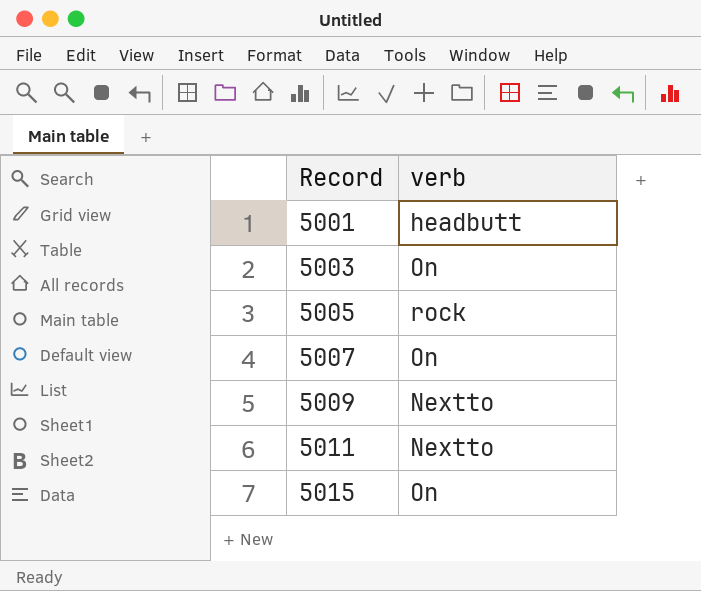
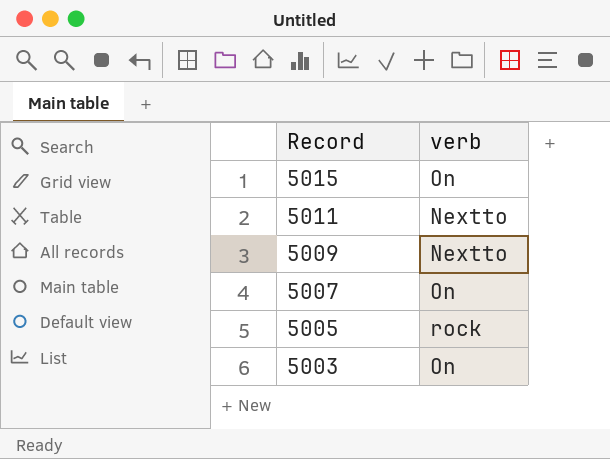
row order: Record ascending -> Record descending
row 5001: headbutt -> none

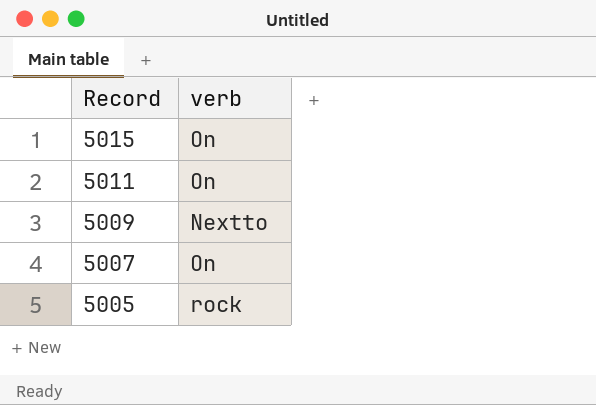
row 5003: On -> none
5011 | verb: Nextto -> On

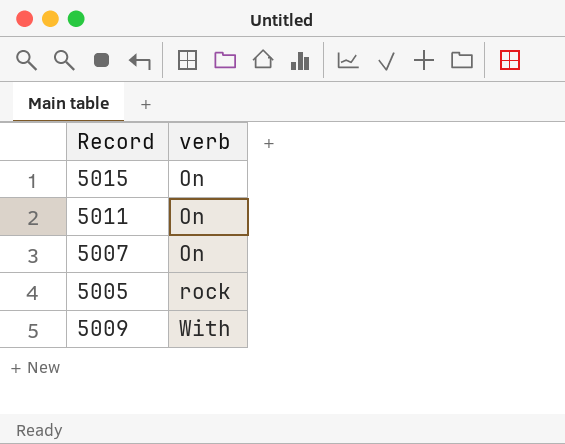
row order: Record descending -> verb ascending
5009 | verb: Nextto -> With

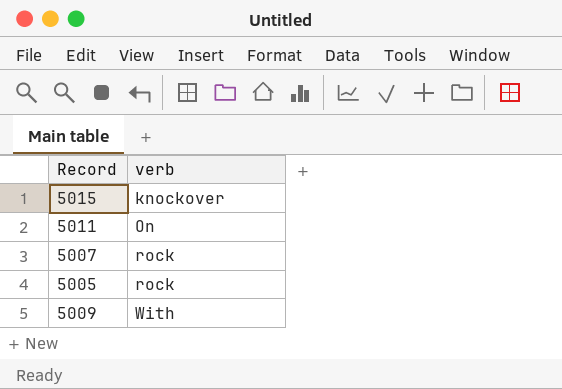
5015 | verb: On -> knockover
5007 | verb: On -> rock

